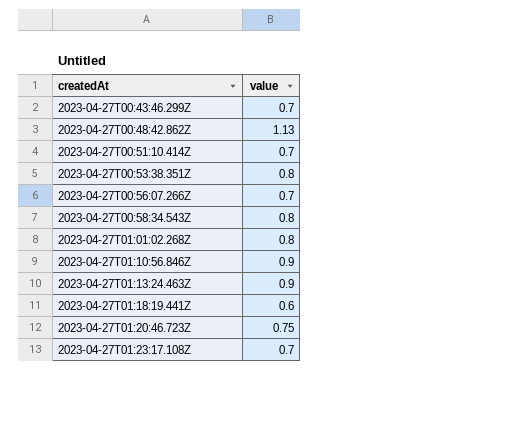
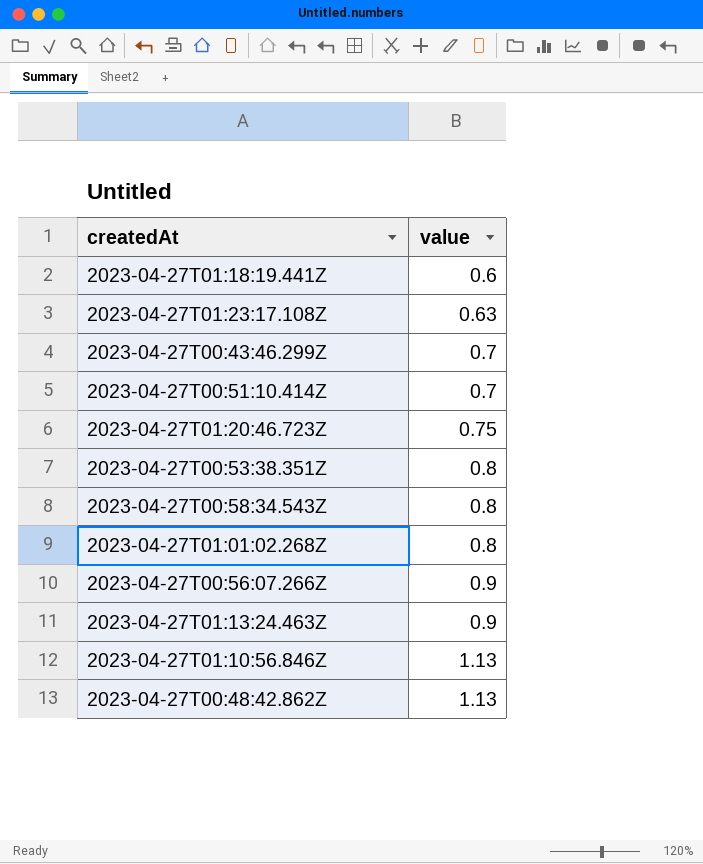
row order: createdAt ascending -> value ascending
2023-04-27T01:23:17.108Z | value: 0.7 -> 0.63
2023-04-27T00:56:07.266Z | value: 0.7 -> 0.9
2023-04-27T01:10:56.846Z | value: 0.9 -> 1.13

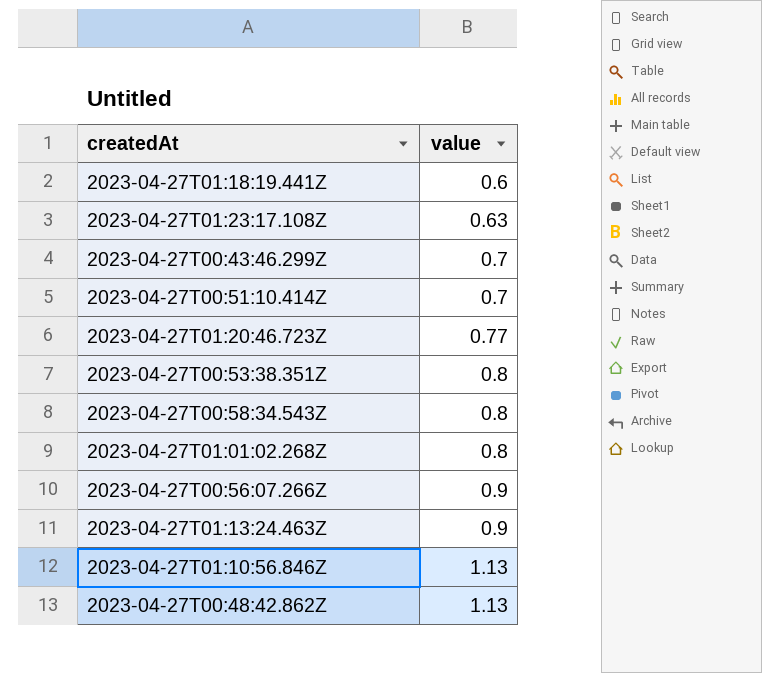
2023-04-27T01:20:46.723Z | value: 0.75 -> 0.77

